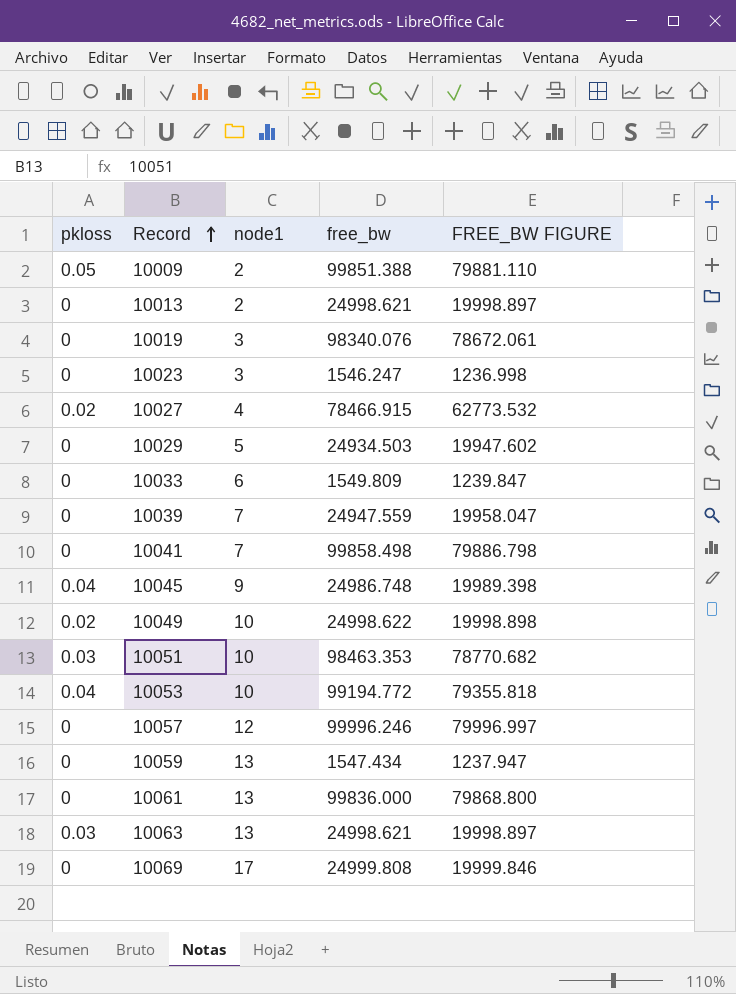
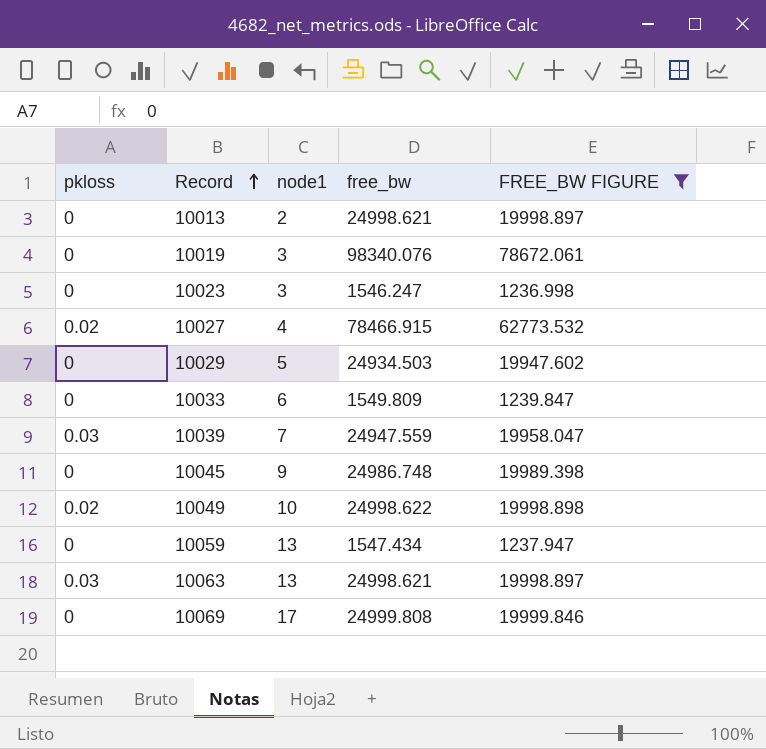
filter: none -> FREE_BW FIGURE <= 78672.061
10039 | pkloss: 0 -> 0.03
10045 | pkloss: 0.04 -> 0

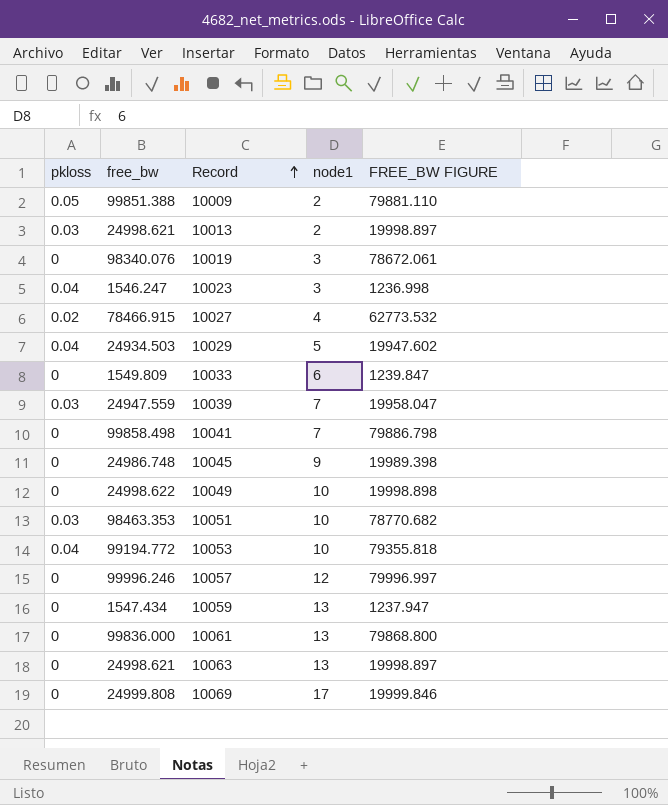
filter: FREE_BW FIGURE <= 78672.061 -> none
column free_bw | position: 4 -> 2
10013 | pkloss: 0 -> 0.03
10023 | pkloss: 0 -> 0.04
10029 | pkloss: 0 -> 0.04
10049 | pkloss: 0.02 -> 0
10063 | pkloss: 0.03 -> 0

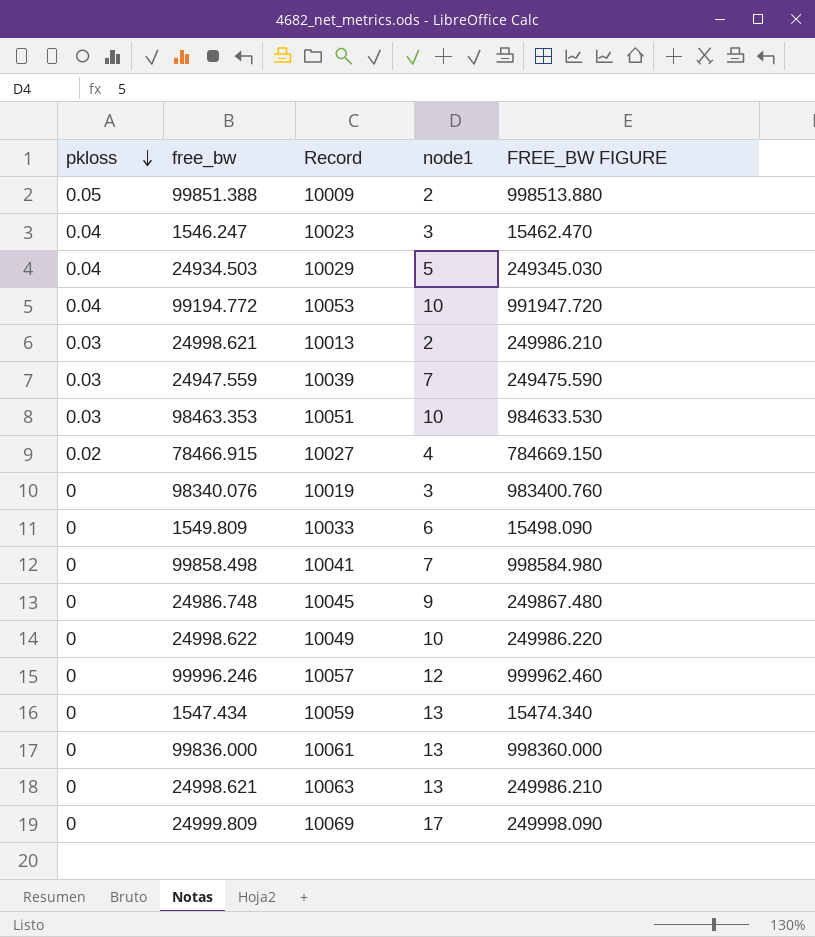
row order: Record ascending -> pkloss descending
column FREE_BW FIGURE | formula: [free_bw] * 0.8 -> [free_bw] * 10
10069 | free_bw: 24999.808 -> 24999.809

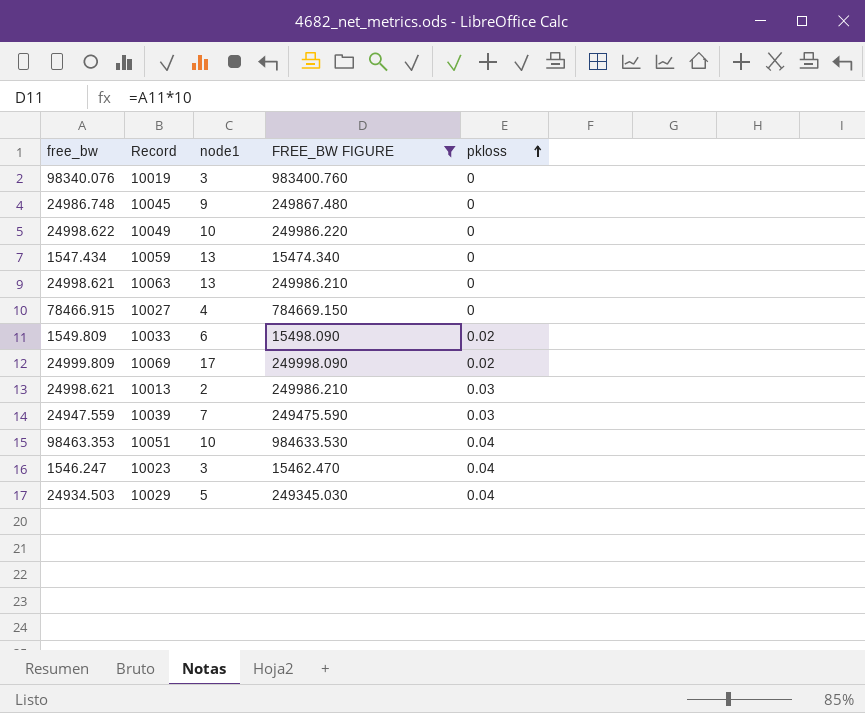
filter: none -> FREE_BW FIGURE <= 984633.530
row order: pkloss descending -> pkloss ascending
column pkloss | position: 1 -> 5
10027 | pkloss: 0.02 -> 0
10033 | pkloss: 0 -> 0.02
10069 | pkloss: 0 -> 0.02
10051 | pkloss: 0.03 -> 0.04

